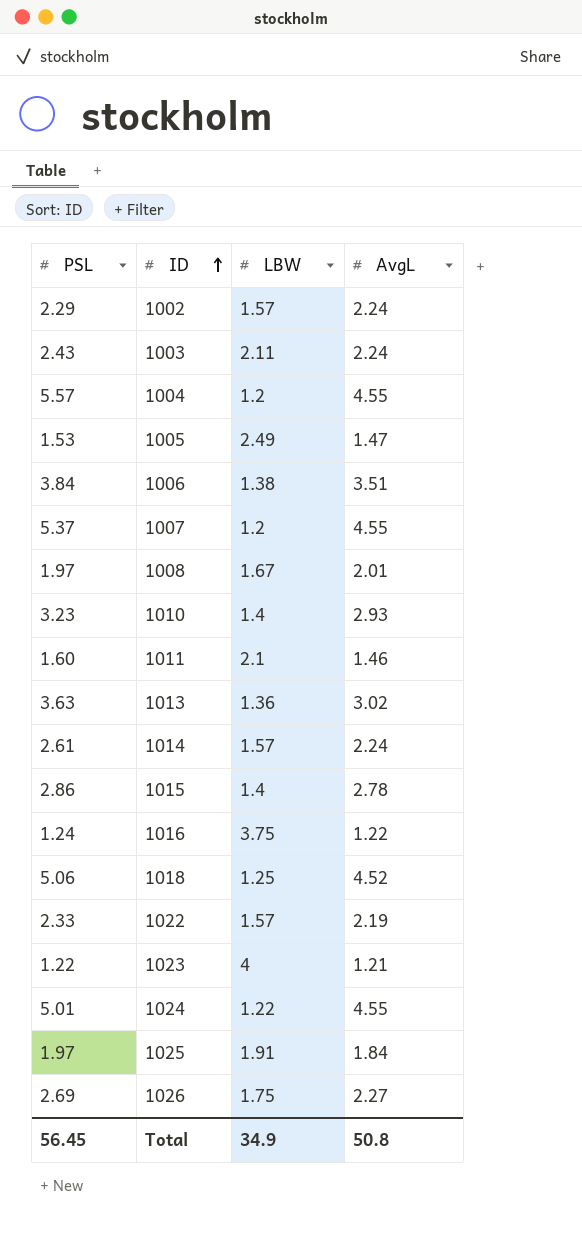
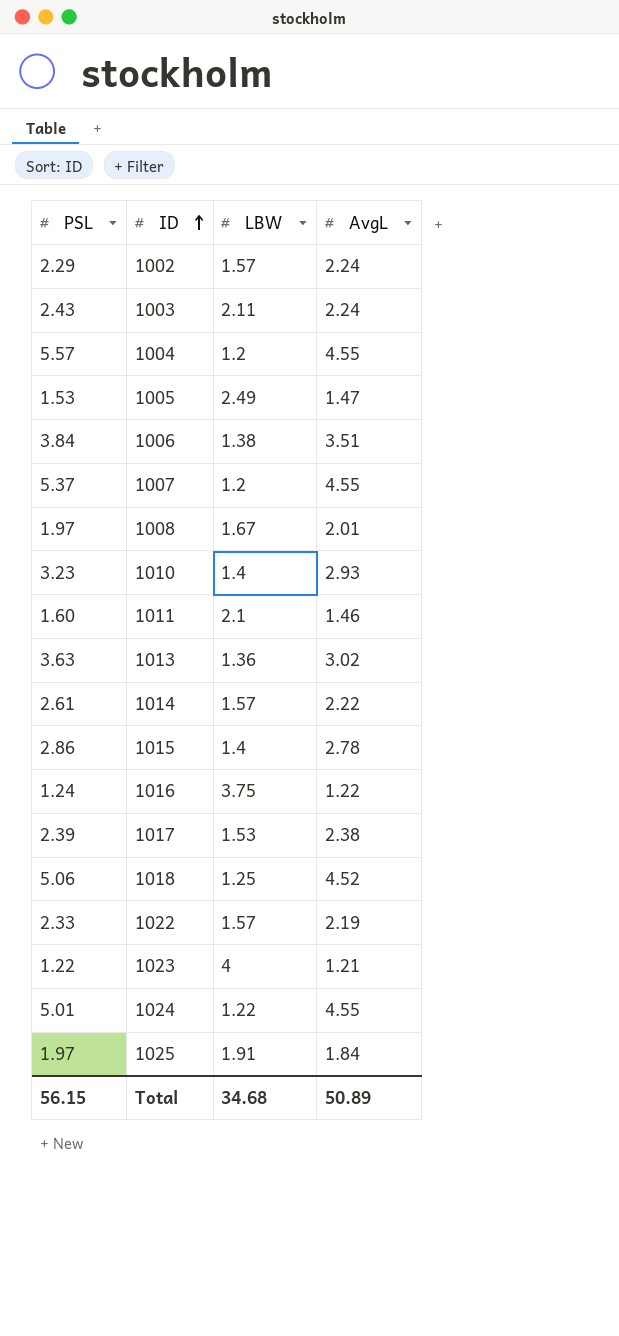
row 1026: 2.69 | 1.75 | 2.27 -> none
1014 | AvgL: 2.24 -> 2.22
row 1017: none -> 2.39 | 1.53 | 2.38
Total | PSL: 56.45 -> 56.15
Total | LBW: 34.9 -> 34.68
Total | AvgL: 50.8 -> 50.89

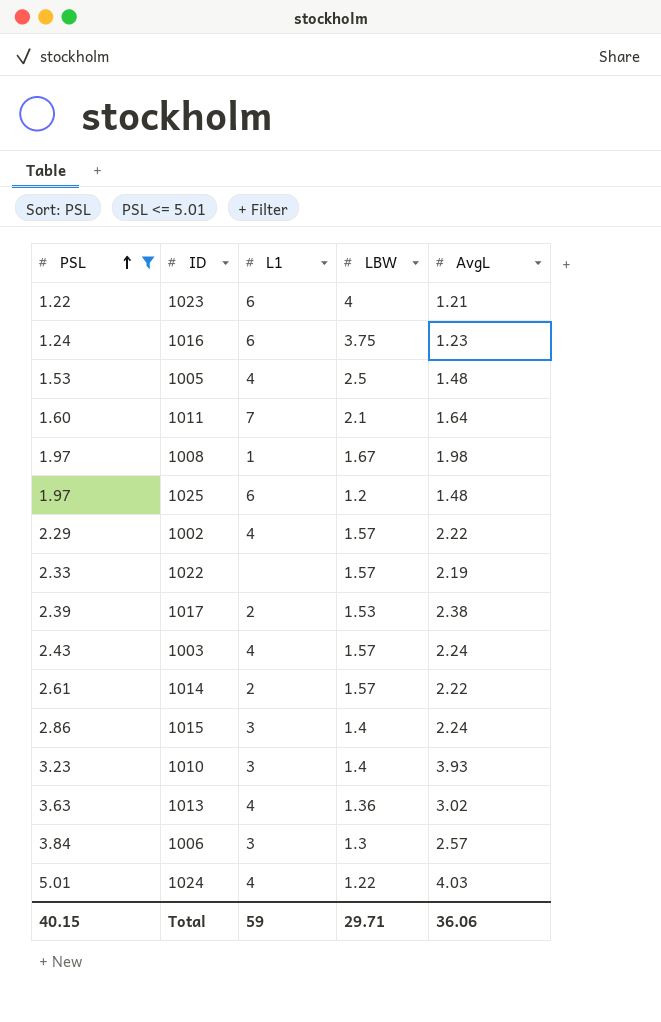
filter: none -> PSL <= 5.01
row order: ID ascending -> PSL ascending
column L1 | position: none -> 3
1016 | AvgL: 1.22 -> 1.23
1005 | LBW: 2.49 -> 2.5
1005 | AvgL: 1.47 -> 1.48
1011 | AvgL: 1.46 -> 1.64
1008 | AvgL: 2.01 -> 1.98
1025 | LBW: 1.91 -> 1.2
1025 | AvgL: 1.84 -> 1.48
1002 | AvgL: 2.24 -> 2.22
1003 | LBW: 2.11 -> 1.57
1015 | AvgL: 2.78 -> 2.24
1010 | AvgL: 2.93 -> 3.93
1006 | LBW: 1.38 -> 1.3
1006 | AvgL: 3.51 -> 2.57
1024 | AvgL: 4.55 -> 4.03
Total | PSL: 56.15 -> 40.15
Total | LBW: 34.68 -> 29.71
Total | AvgL: 50.89 -> 36.06

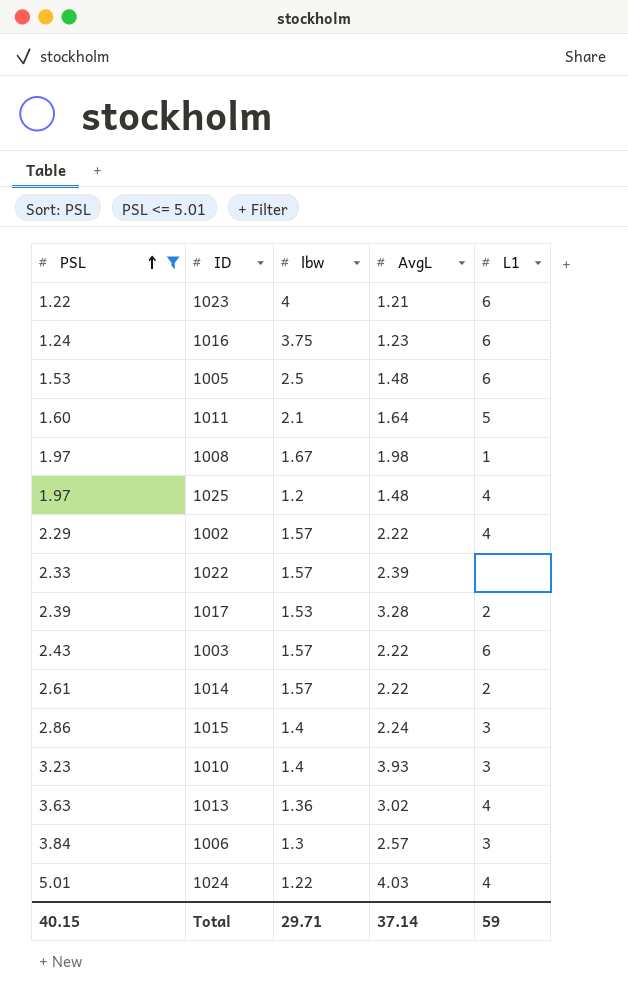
column name: LBW -> lbw
column L1 | position: 3 -> 5
1005 | L1: 4 -> 6
1011 | L1: 7 -> 5
1025 | L1: 6 -> 4
1022 | AvgL: 2.19 -> 2.39
1017 | AvgL: 2.38 -> 3.28
1003 | AvgL: 2.24 -> 2.22
1003 | L1: 4 -> 6
Total | AvgL: 36.06 -> 37.14

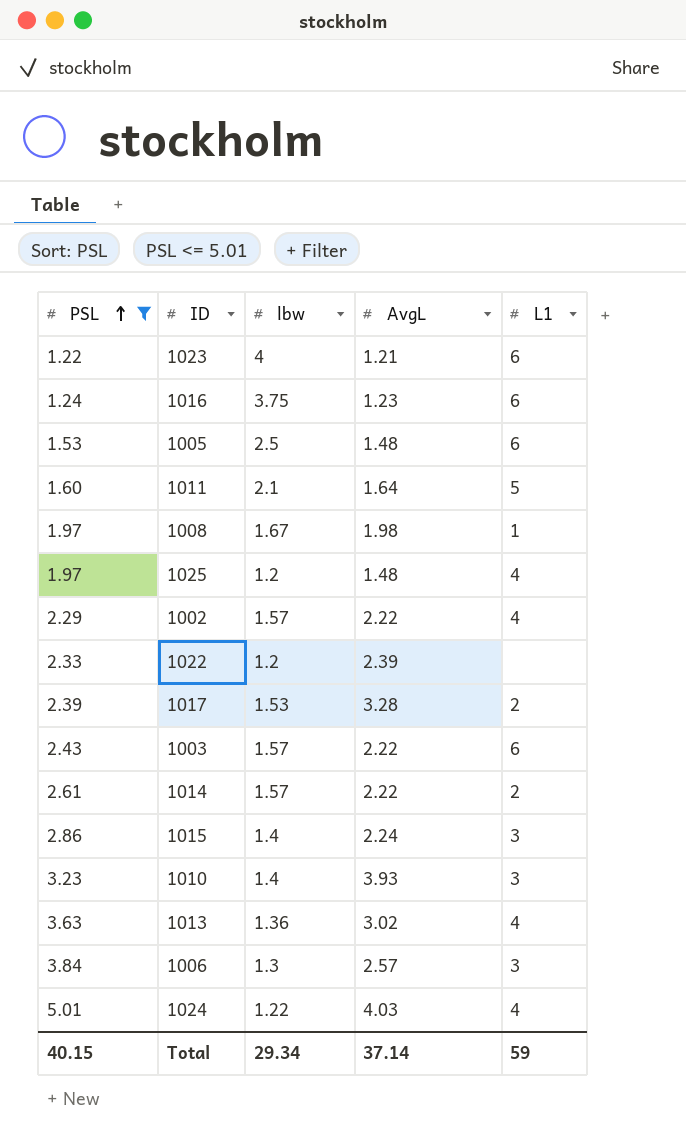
1022 | lbw: 1.57 -> 1.2
Total | lbw: 29.71 -> 29.34

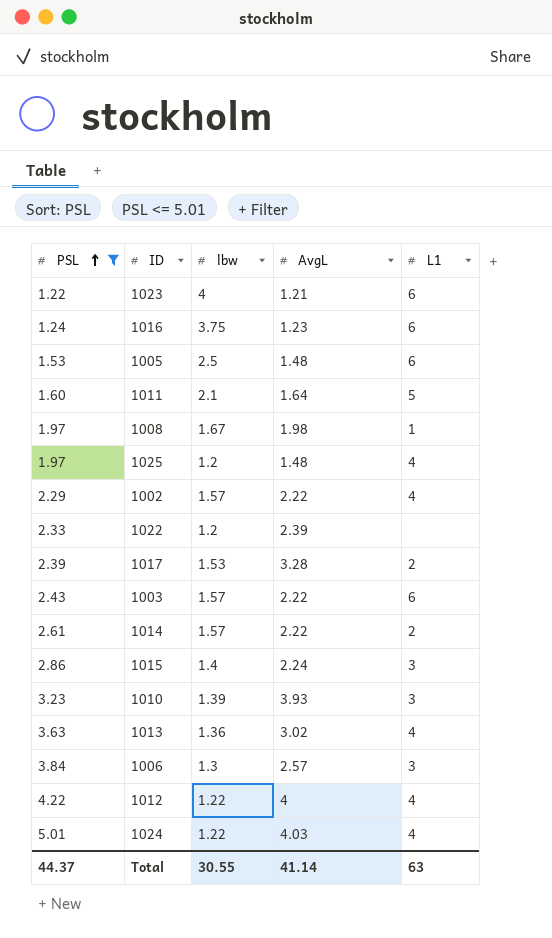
1010 | lbw: 1.4 -> 1.39
row 1012: none -> 4.22 | 1.22 | 4 | 4
Total | PSL: 40.15 -> 44.37
Total | lbw: 29.34 -> 30.55
Total | AvgL: 37.14 -> 41.14
Total | L1: 59 -> 63

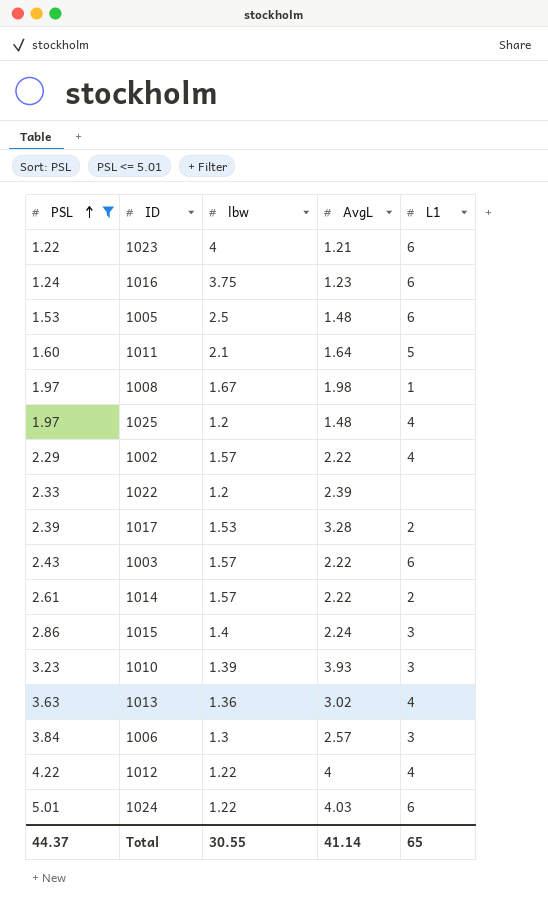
1024 | L1: 4 -> 6
Total | L1: 63 -> 65

